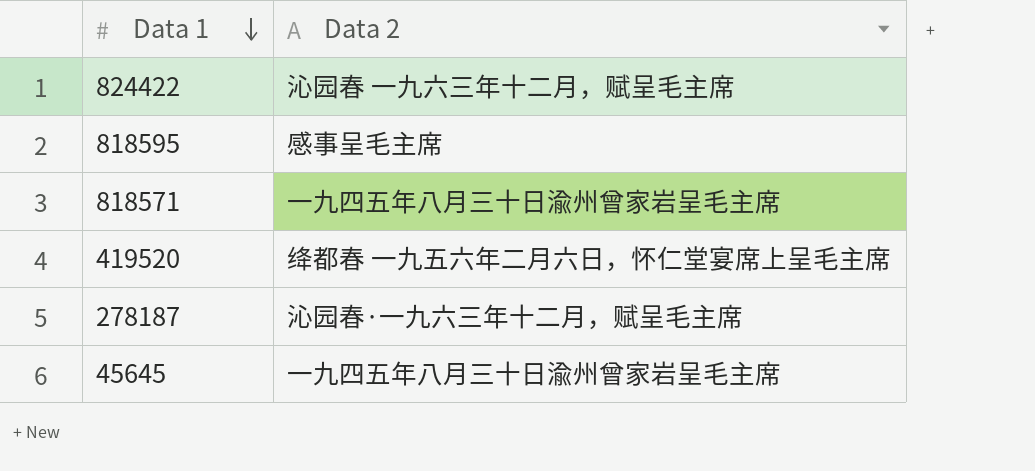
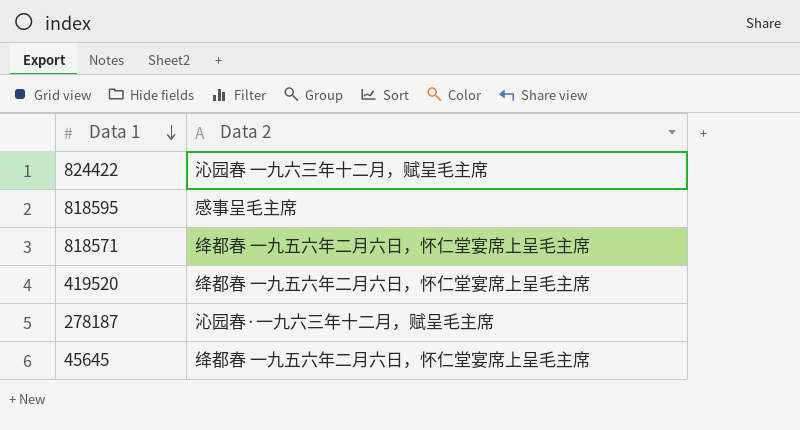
818571 | Data 2: 一九四五年八月三十日渝州曾家岩呈毛主席 -> 绛都春 一九五六年二月六日，怀仁堂宴席上呈毛主席
45645 | Data 2: 一九四五年八月三十日渝州曾家岩呈毛主席 -> 绛都春 一九五六年二月六日，怀仁堂宴席上呈毛主席

